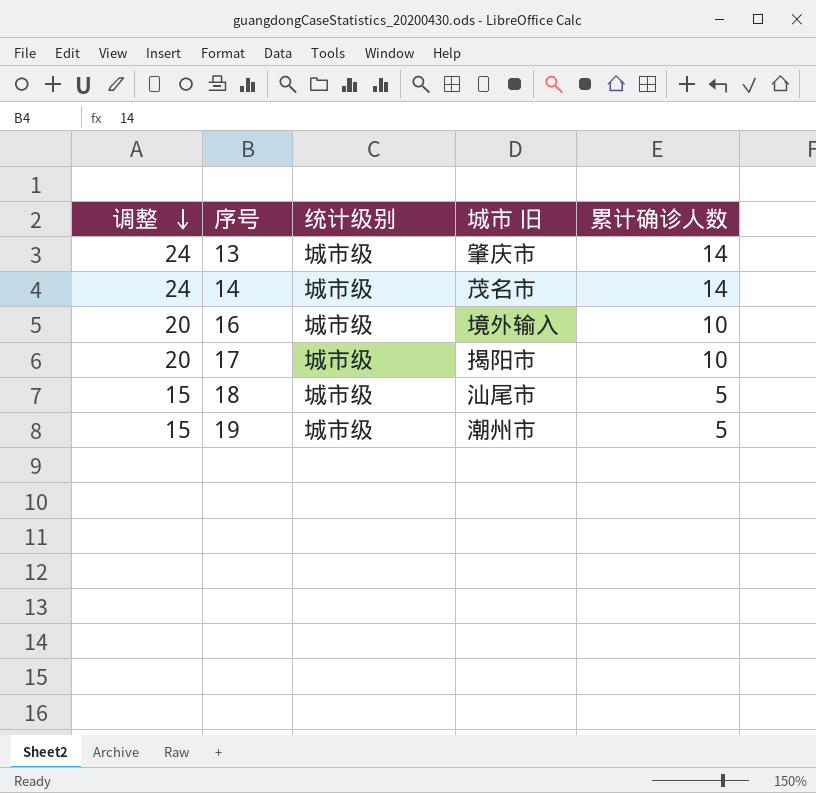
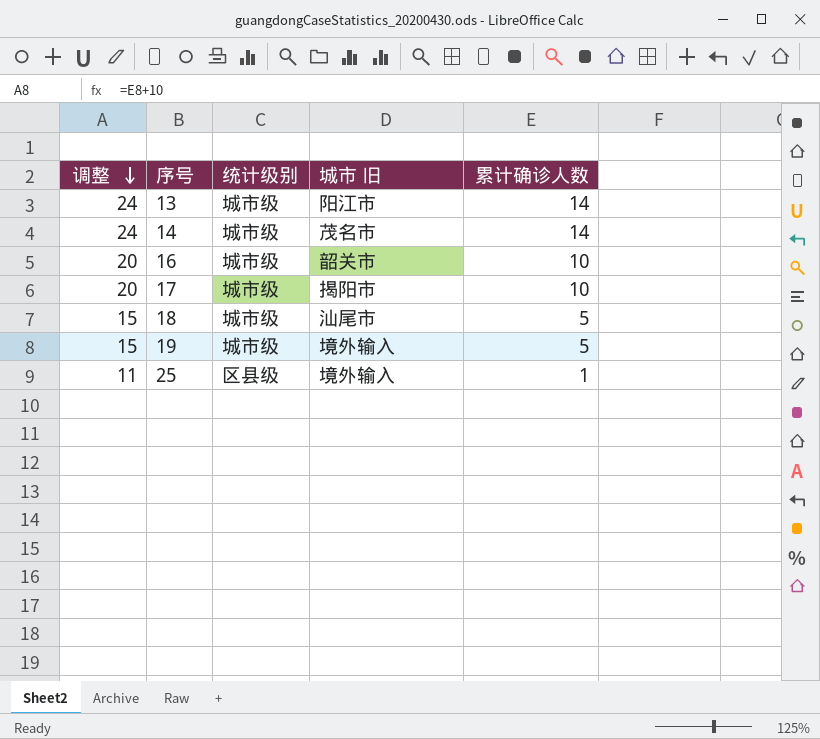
13 | 城市 旧: 肇庆市 -> 阳江市
16 | 城市 旧: 境外输入 -> 韶关市
19 | 城市 旧: 潮州市 -> 境外输入
row 25: none -> 11 | 区县级 | 境外输入 | 1

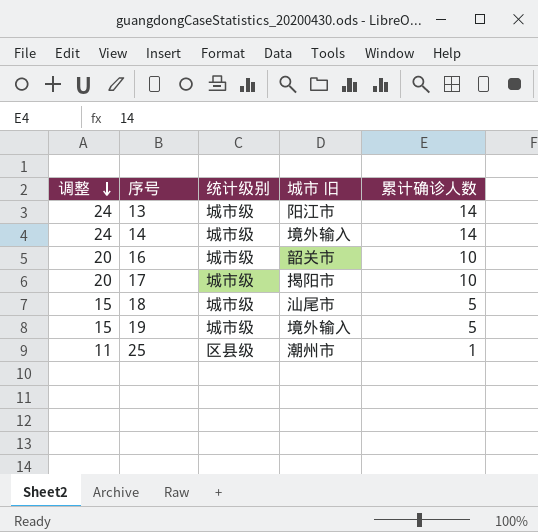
14 | 城市 旧: 茂名市 -> 境外输入
25 | 城市 旧: 境外输入 -> 潮州市

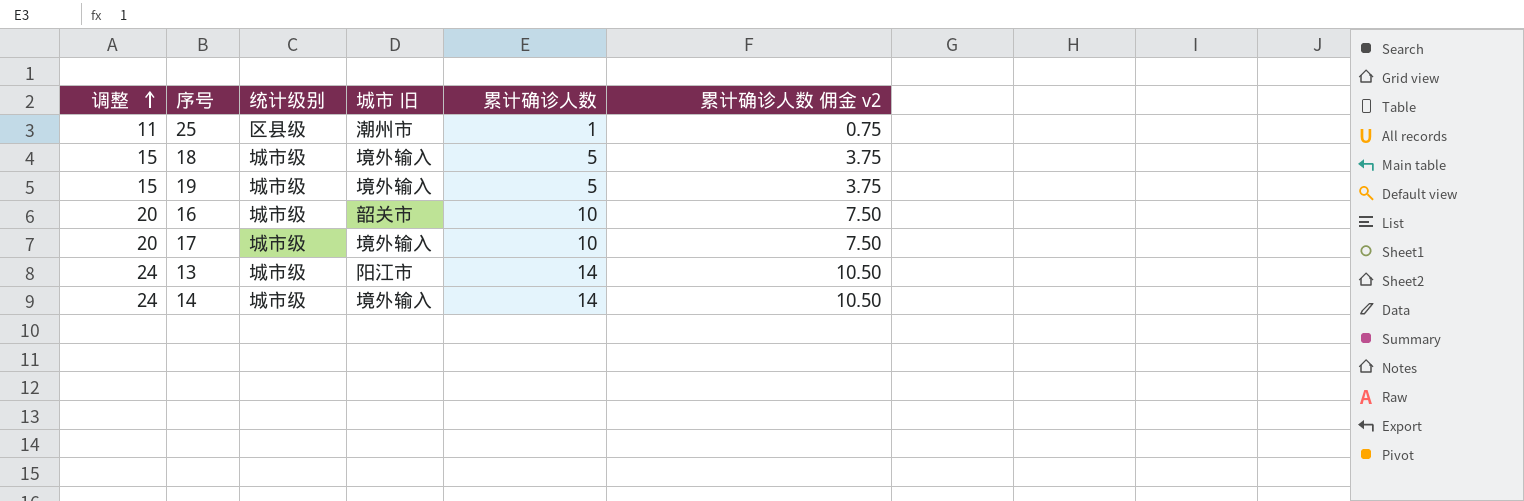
row order: 调整 descending -> 调整 ascending
column 累计确诊人数 佣金 v2 | formula: none -> [累计确诊人数] * 0.75
18 | 城市 旧: 汕尾市 -> 境外输入
17 | 城市 旧: 揭阳市 -> 境外输入

